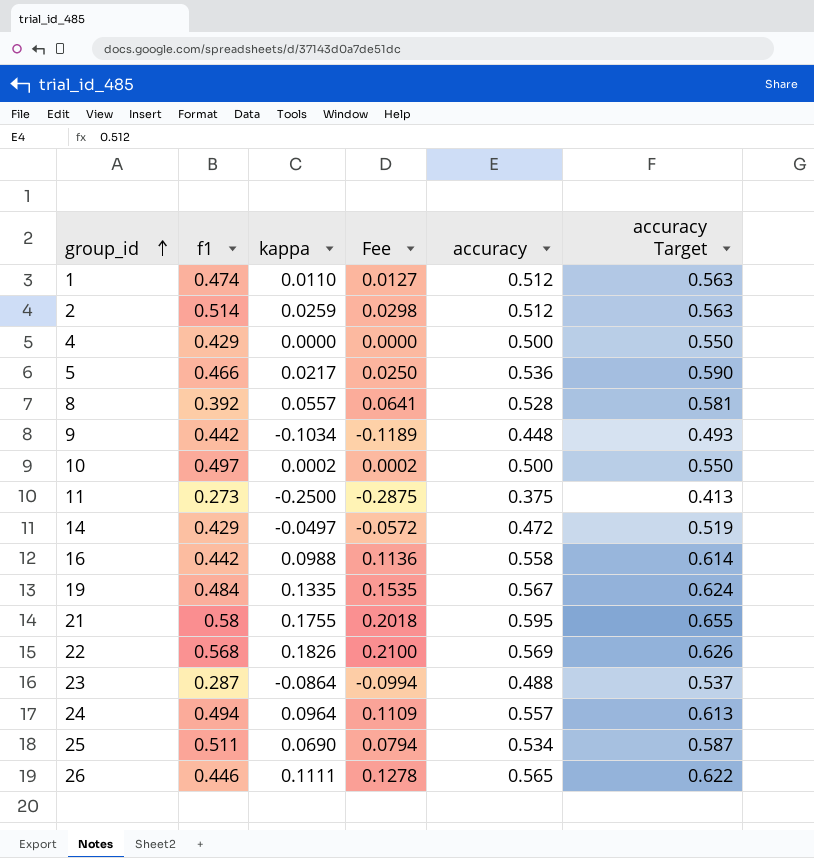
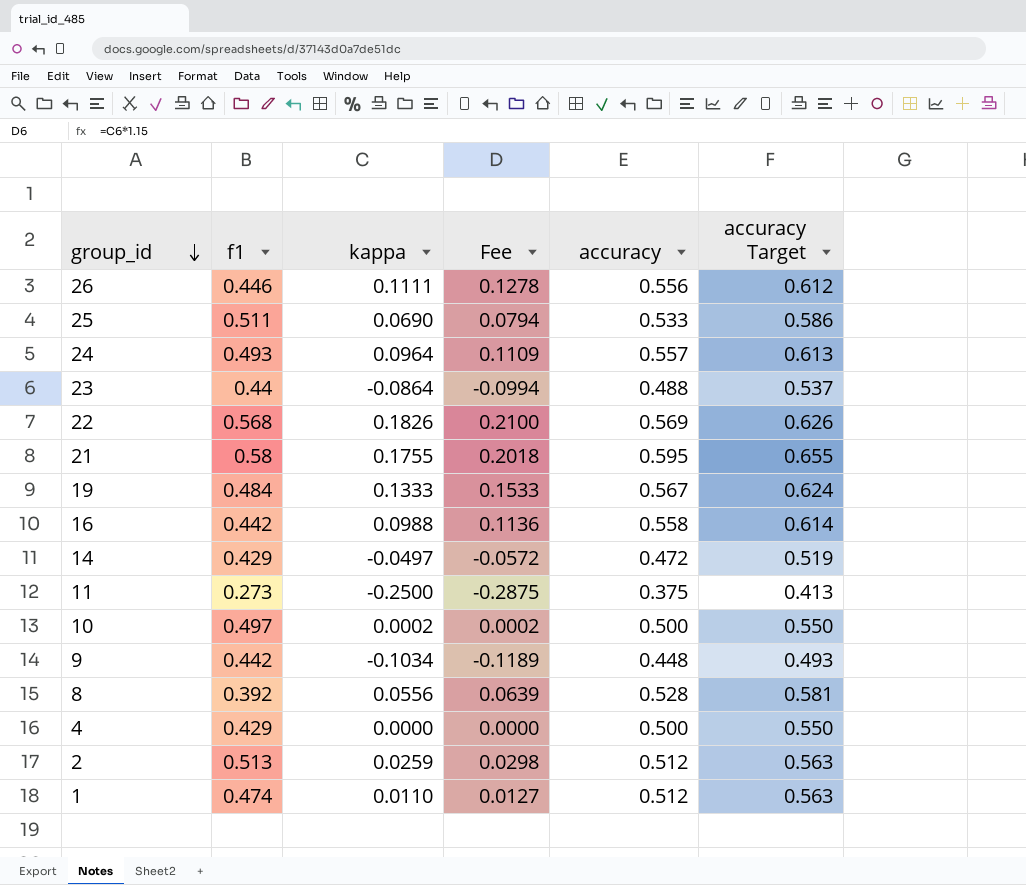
row order: group_id ascending -> group_id descending
row 5: 0.466 | 0.0217 | 0.0250 | 0.536 | 0.590 -> none
26 | accuracy: 0.565 -> 0.556
26 | accuracy Target: 0.622 -> 0.612
25 | accuracy: 0.534 -> 0.533
25 | accuracy Target: 0.587 -> 0.586
24 | f1: 0.494 -> 0.493
23 | f1: 0.287 -> 0.44
19 | kappa: 0.1335 -> 0.1333
19 | Fee: 0.1535 -> 0.1533
8 | kappa: 0.0557 -> 0.0556
8 | Fee: 0.0641 -> 0.0639
2 | f1: 0.514 -> 0.513

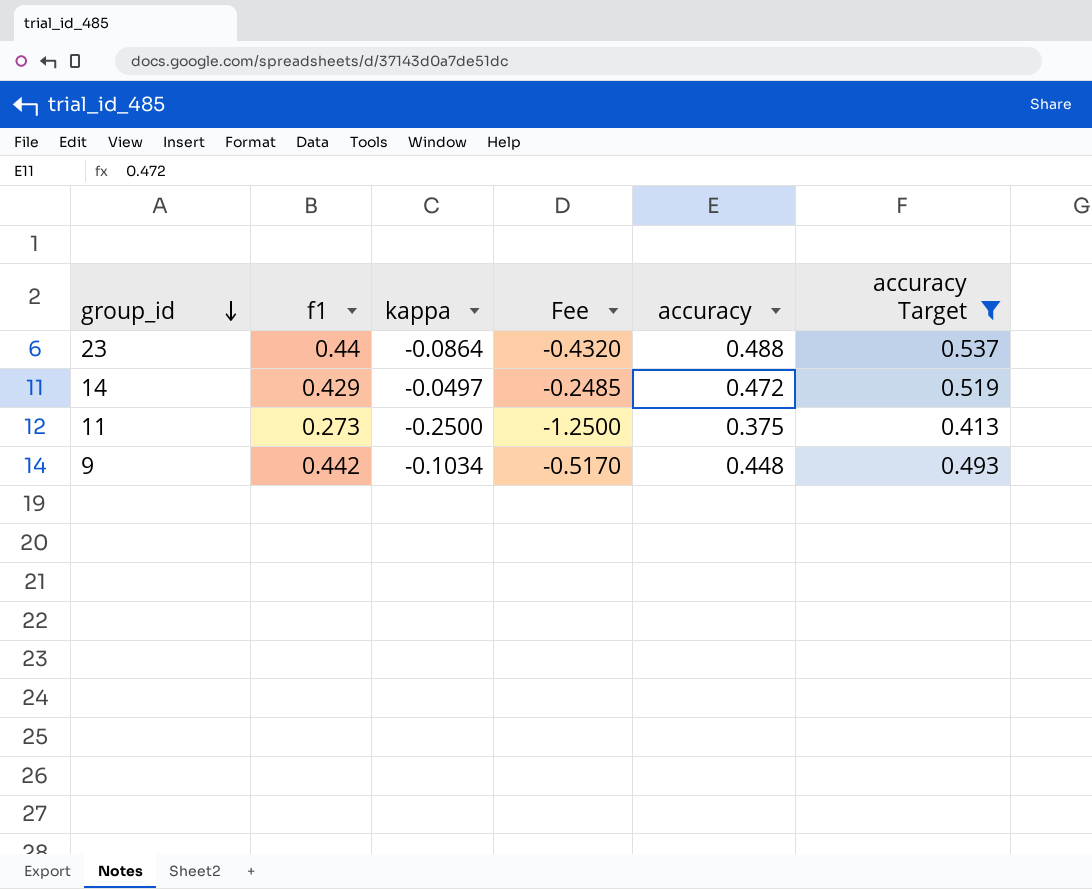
filter: none -> accuracy Target <= 0.537
column Fee | formula: [kappa] * 1.15 -> [kappa] * 5

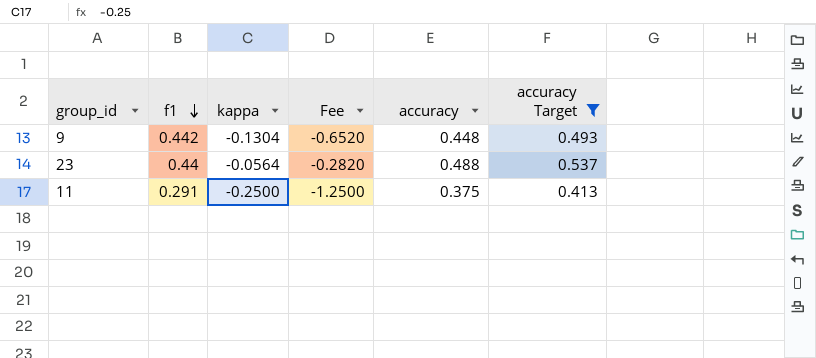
row order: group_id descending -> f1 descending
row 14: 0.429 | -0.0497 | -0.2485 | 0.472 | 0.519 -> none
9 | kappa: -0.1034 -> -0.1304
9 | Fee: -0.5170 -> -0.6520
23 | kappa: -0.0864 -> -0.0564
23 | Fee: -0.4320 -> -0.2820
11 | f1: 0.273 -> 0.291

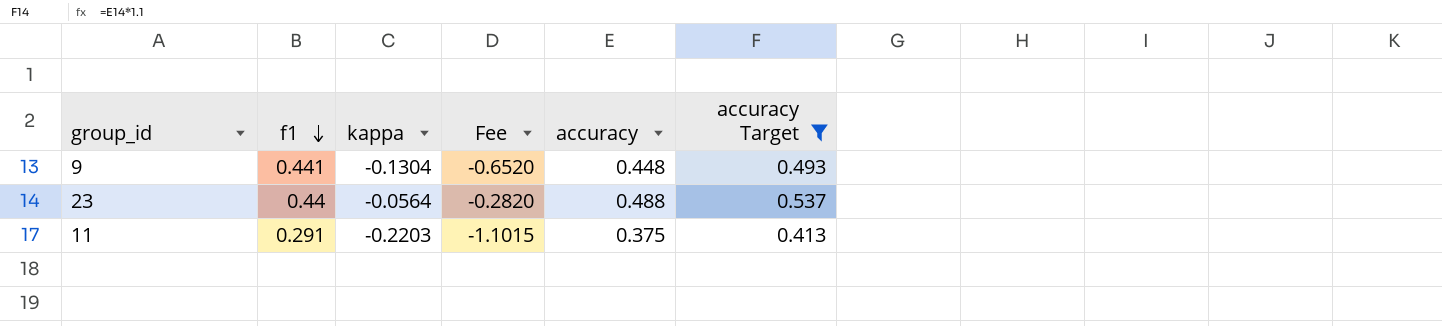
9 | f1: 0.442 -> 0.441
11 | kappa: -0.2500 -> -0.2203
11 | Fee: -1.2500 -> -1.1015

